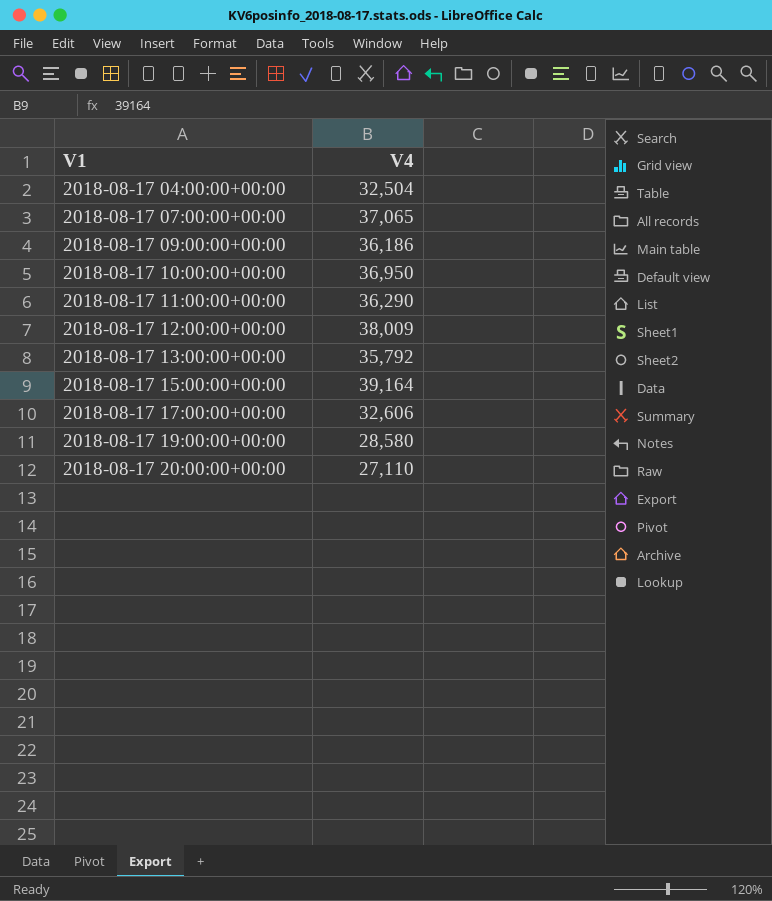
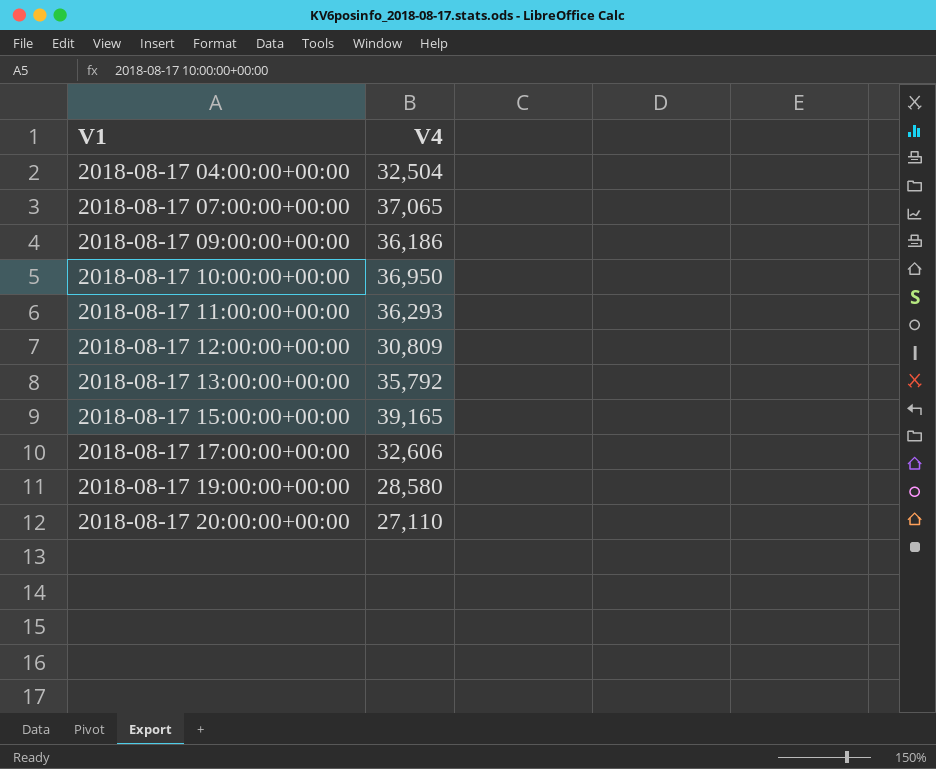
2018-08-17 11:00:00+00:00 | V4: 36,290 -> 36,293
2018-08-17 12:00:00+00:00 | V4: 38,009 -> 30,809
2018-08-17 15:00:00+00:00 | V4: 39,164 -> 39,165

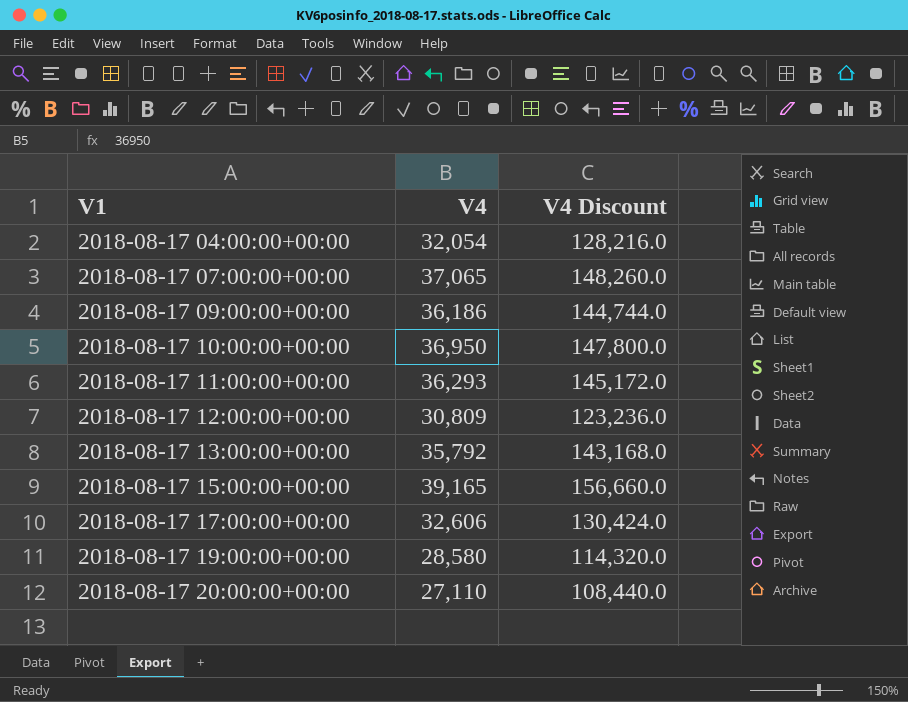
column V4 Discount | formula: none -> [V4] * 4
2018-08-17 04:00:00+00:00 | V4: 32,504 -> 32,054

